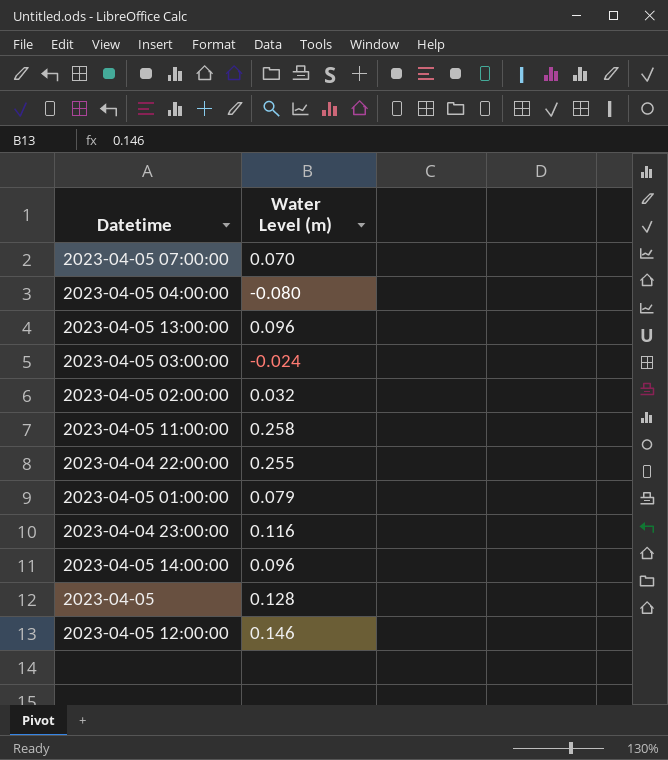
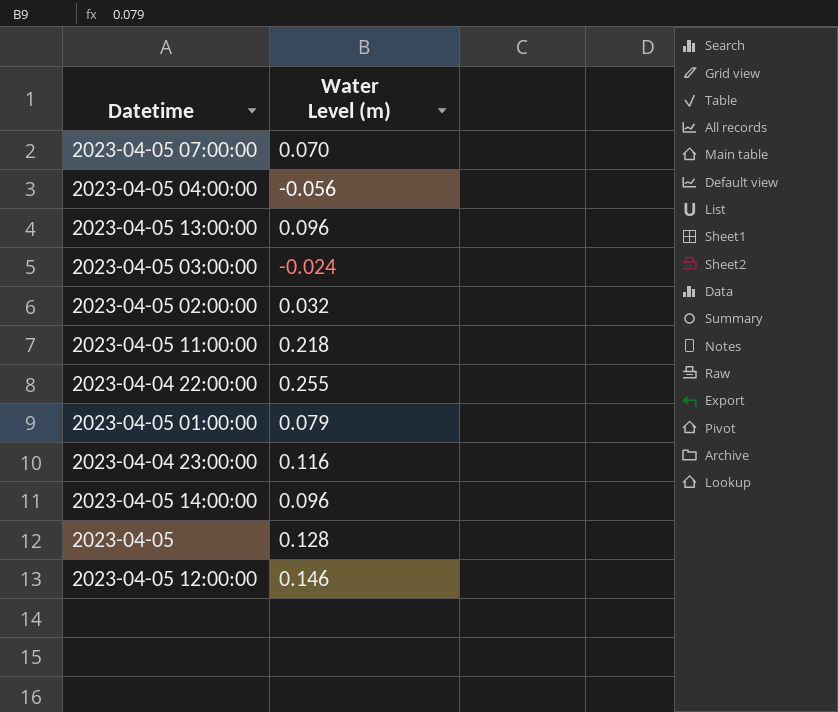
2023-04-05 04:00:00 | Water Level (m): -0.080 -> -0.056
2023-04-05 11:00:00 | Water Level (m): 0.258 -> 0.218

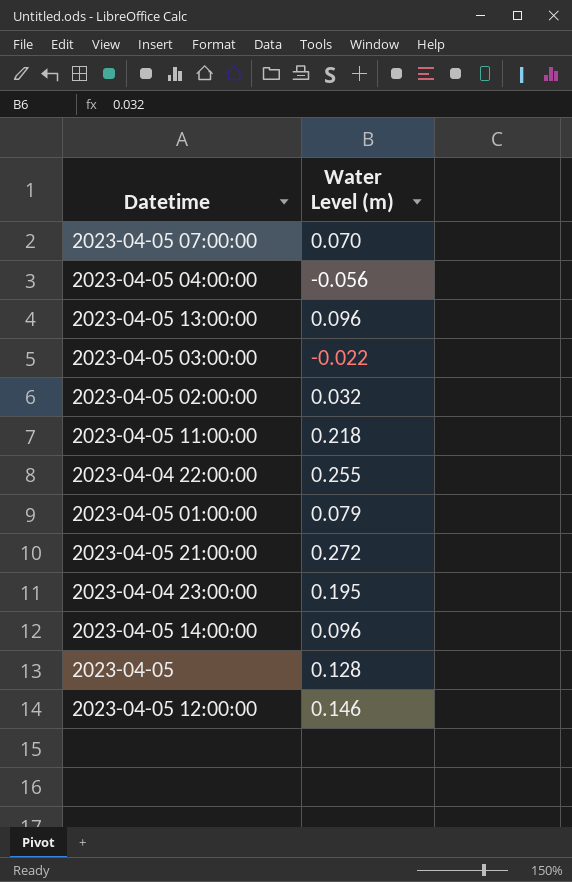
2023-04-05 03:00:00 | Water Level (m): -0.024 -> -0.022
row 2023-04-05 21:00:00: none -> 0.272
2023-04-04 23:00:00 | Water Level (m): 0.116 -> 0.195

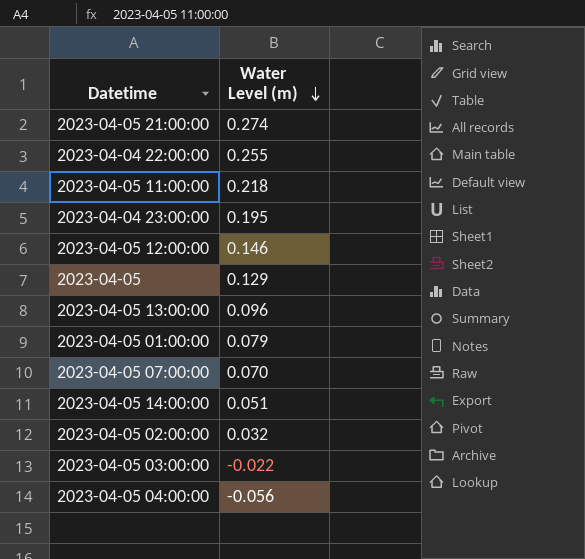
row order: none -> Water Level (m) descending
2023-04-05 21:00:00 | Water Level (m): 0.272 -> 0.274
2023-04-05 | Water Level (m): 0.128 -> 0.129
2023-04-05 14:00:00 | Water Level (m): 0.096 -> 0.051

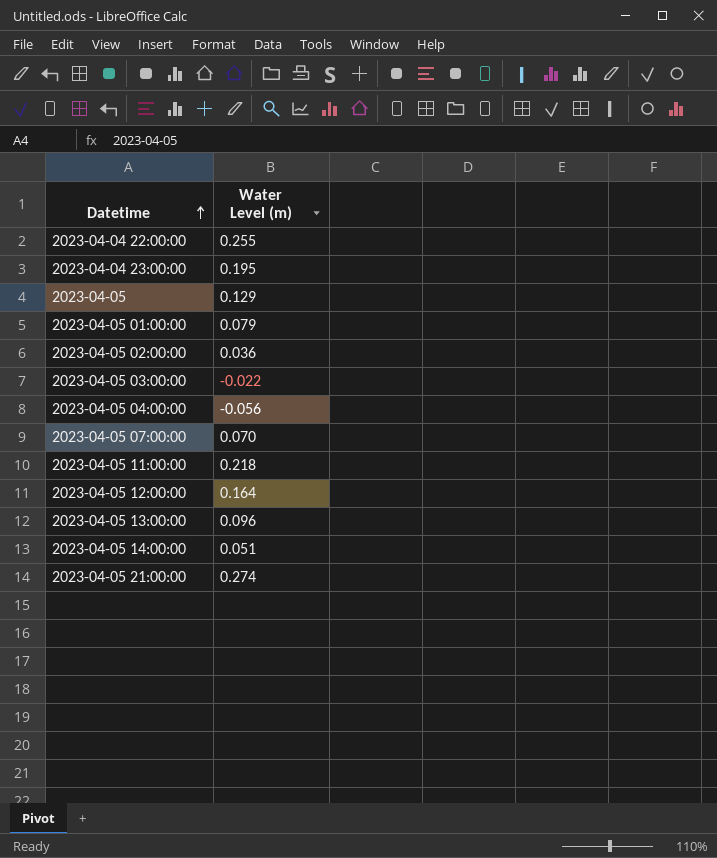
row order: Water Level (m) descending -> Datetime ascending
2023-04-05 02:00:00 | Water Level (m): 0.032 -> 0.036
2023-04-05 12:00:00 | Water Level (m): 0.146 -> 0.164

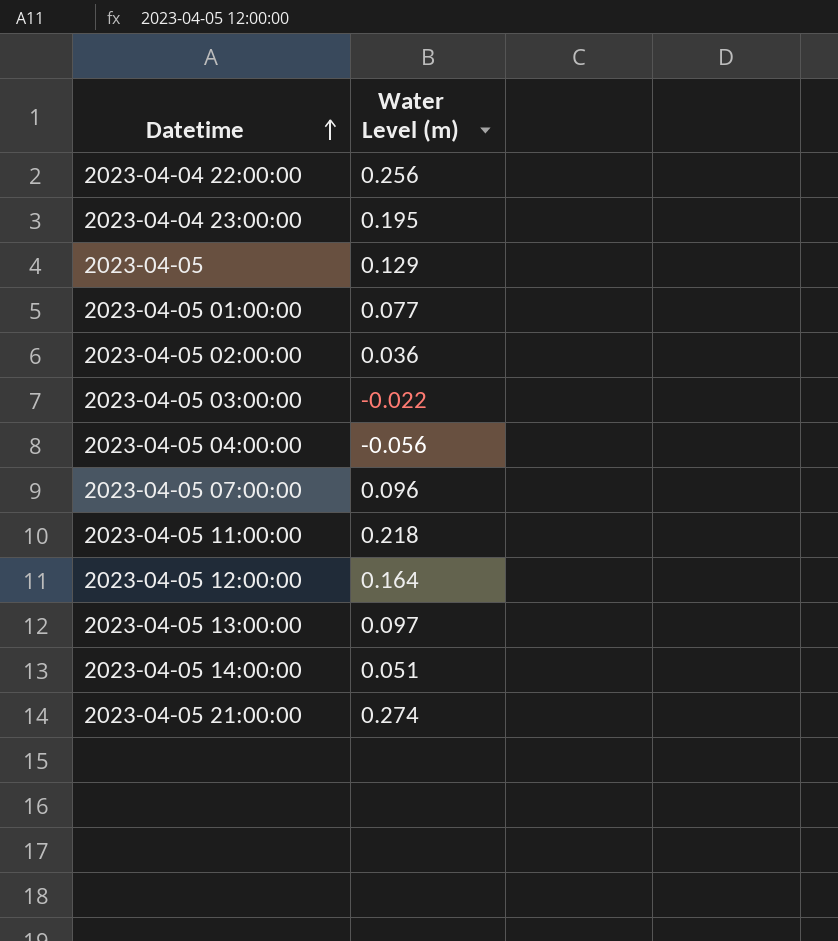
2023-04-04 22:00:00 | Water Level (m): 0.255 -> 0.256
2023-04-05 01:00:00 | Water Level (m): 0.079 -> 0.077
2023-04-05 07:00:00 | Water Level (m): 0.070 -> 0.096
2023-04-05 13:00:00 | Water Level (m): 0.096 -> 0.097

